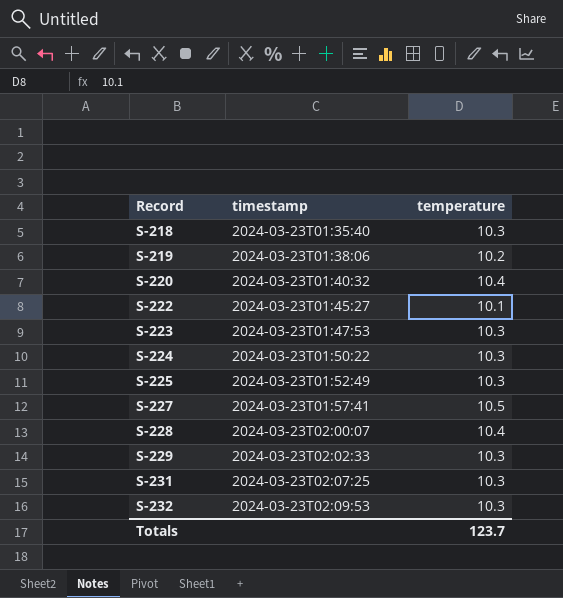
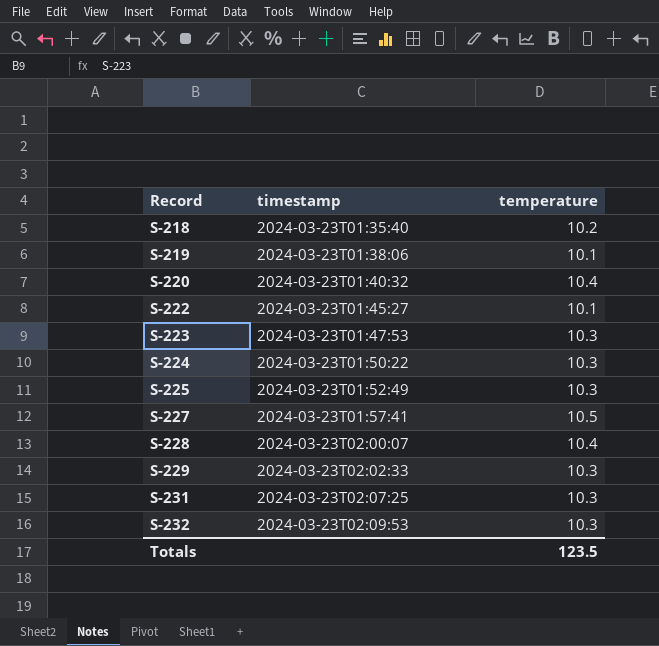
S-218 | temperature: 10.3 -> 10.2
S-219 | temperature: 10.2 -> 10.1
Totals | temperature: 123.7 -> 123.5

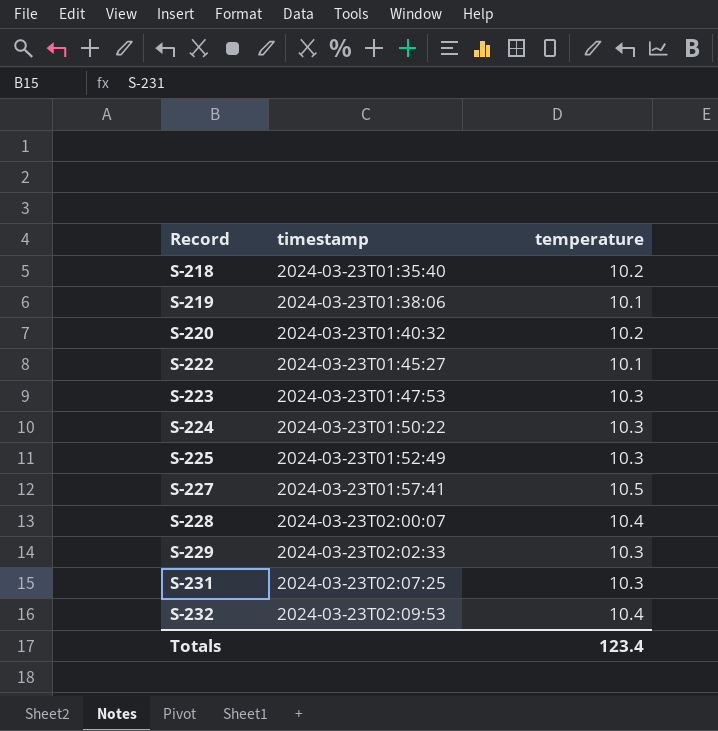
S-220 | temperature: 10.4 -> 10.2
S-232 | temperature: 10.3 -> 10.4
Totals | temperature: 123.5 -> 123.4

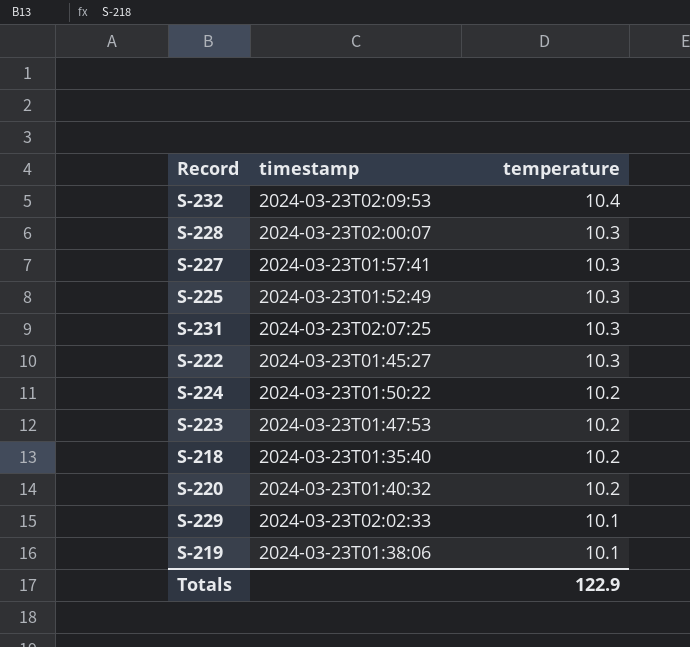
row order: Record ascending -> temperature descending
S-228 | temperature: 10.4 -> 10.3
S-227 | temperature: 10.5 -> 10.3
S-222 | temperature: 10.1 -> 10.3
S-224 | temperature: 10.3 -> 10.2
S-223 | temperature: 10.3 -> 10.2
S-229 | temperature: 10.3 -> 10.1
Totals | temperature: 123.4 -> 122.9

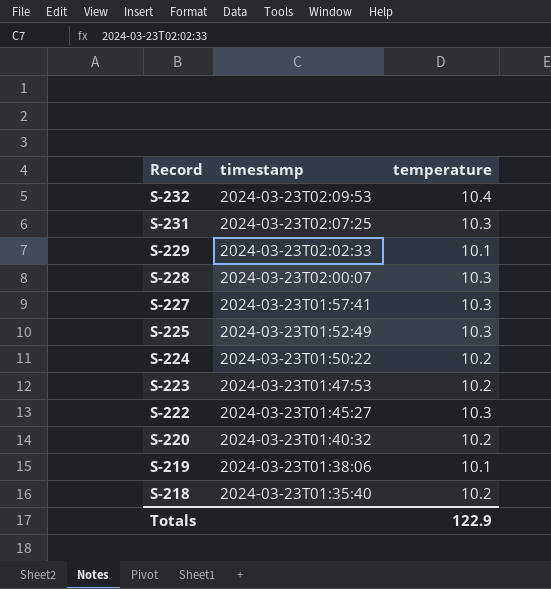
row order: temperature descending -> Record descending

